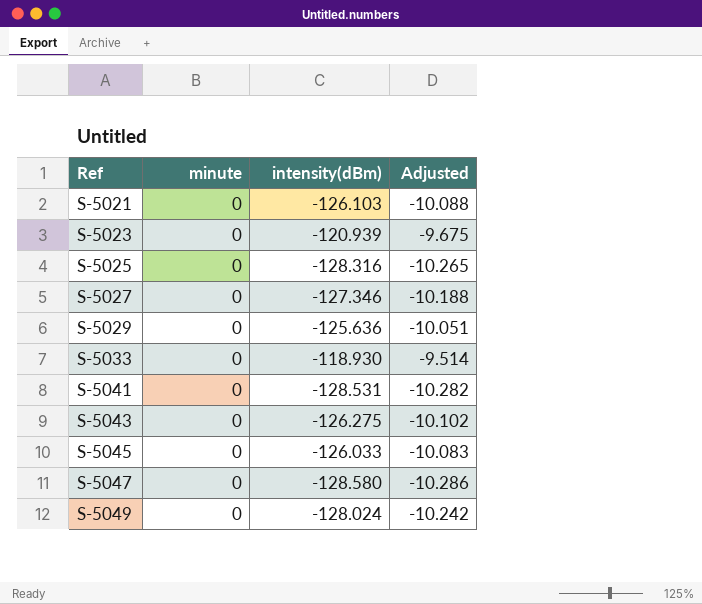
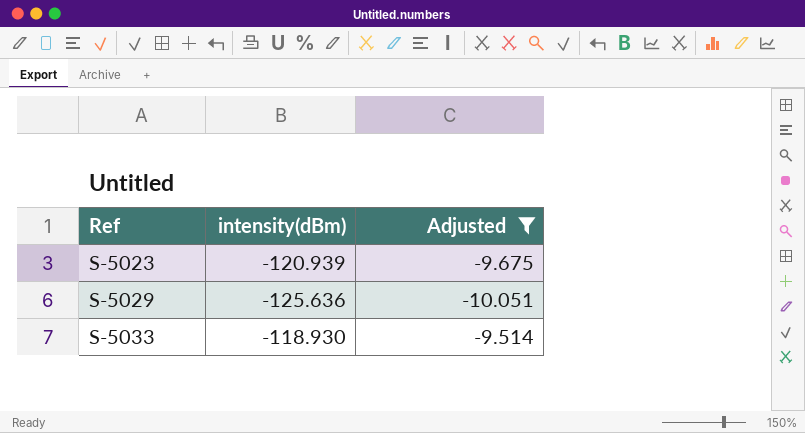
filter: none -> Adjusted >= -10.051
column minute | position: 2 -> none

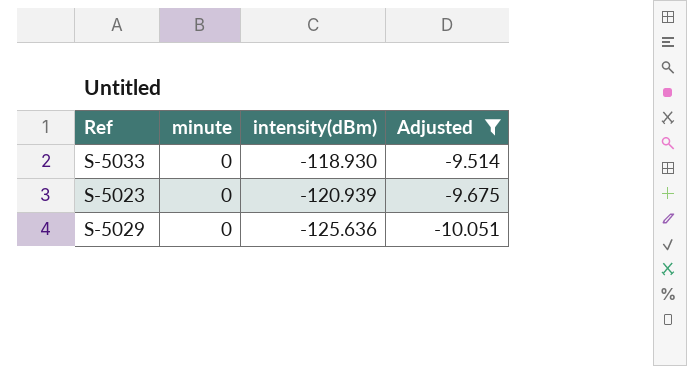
row order: Ref ascending -> intensity(dBm) descending
column minute | position: none -> 2

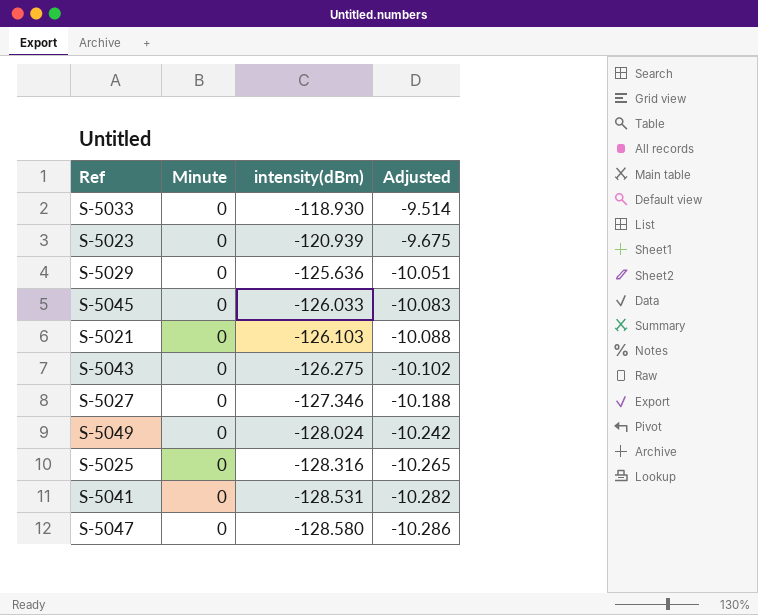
filter: Adjusted >= -10.051 -> none
column name: minute -> Minute

